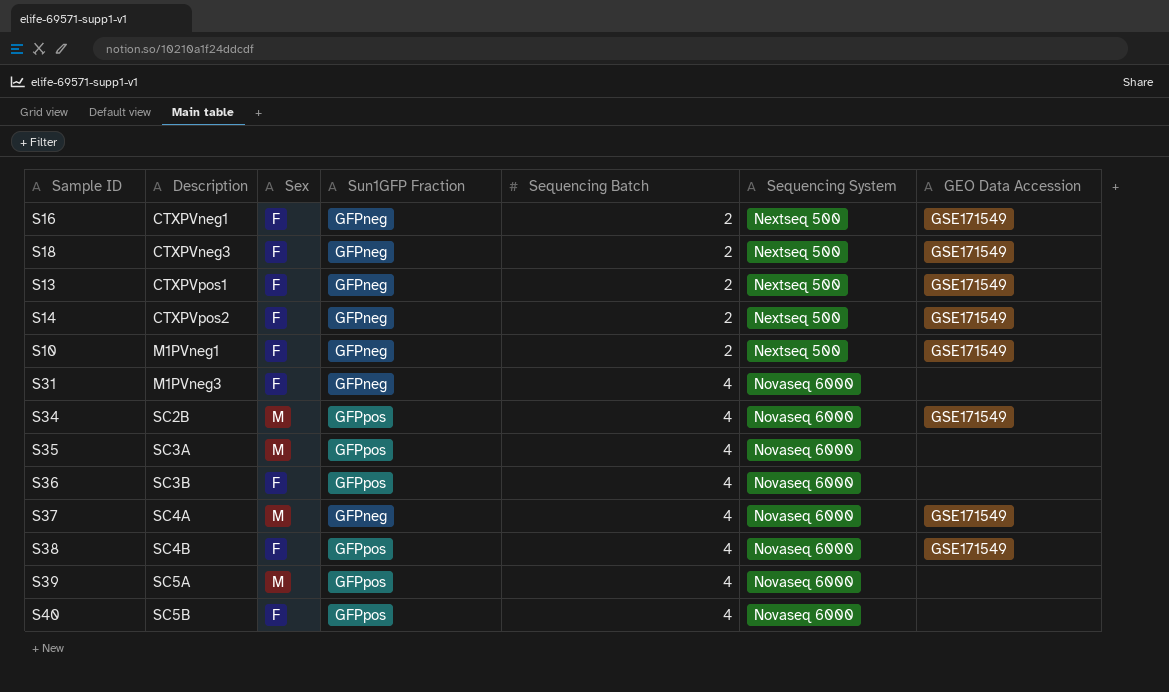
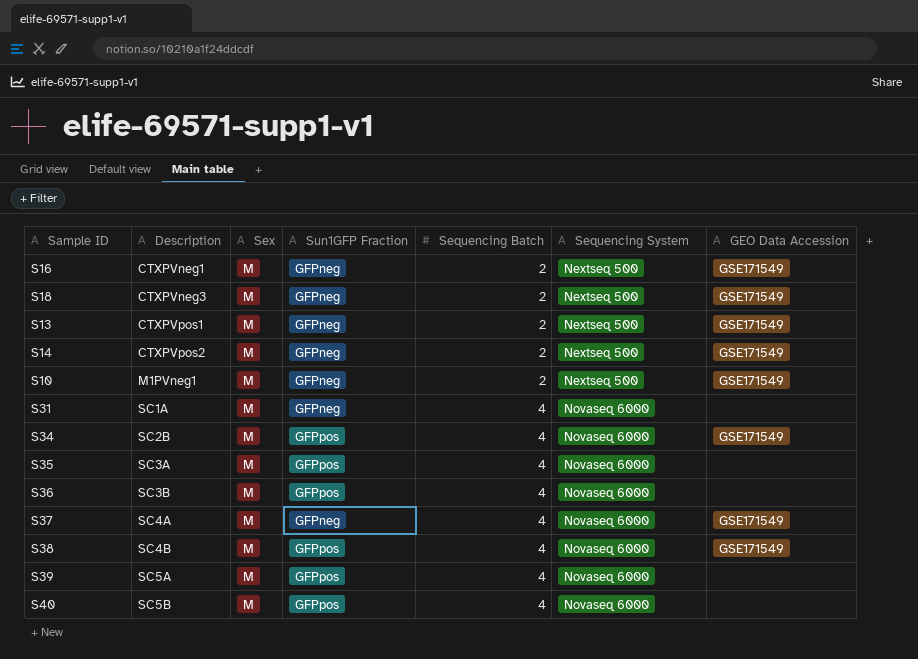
S16 | Sex: F -> M
S18 | Sex: F -> M
S13 | Sex: F -> M
S14 | Sex: F -> M
S10 | Sex: F -> M
S31 | Description: M1PVneg3 -> SC1A
S31 | Sex: F -> M
S36 | Sex: F -> M
S38 | Sex: F -> M
S40 | Sex: F -> M

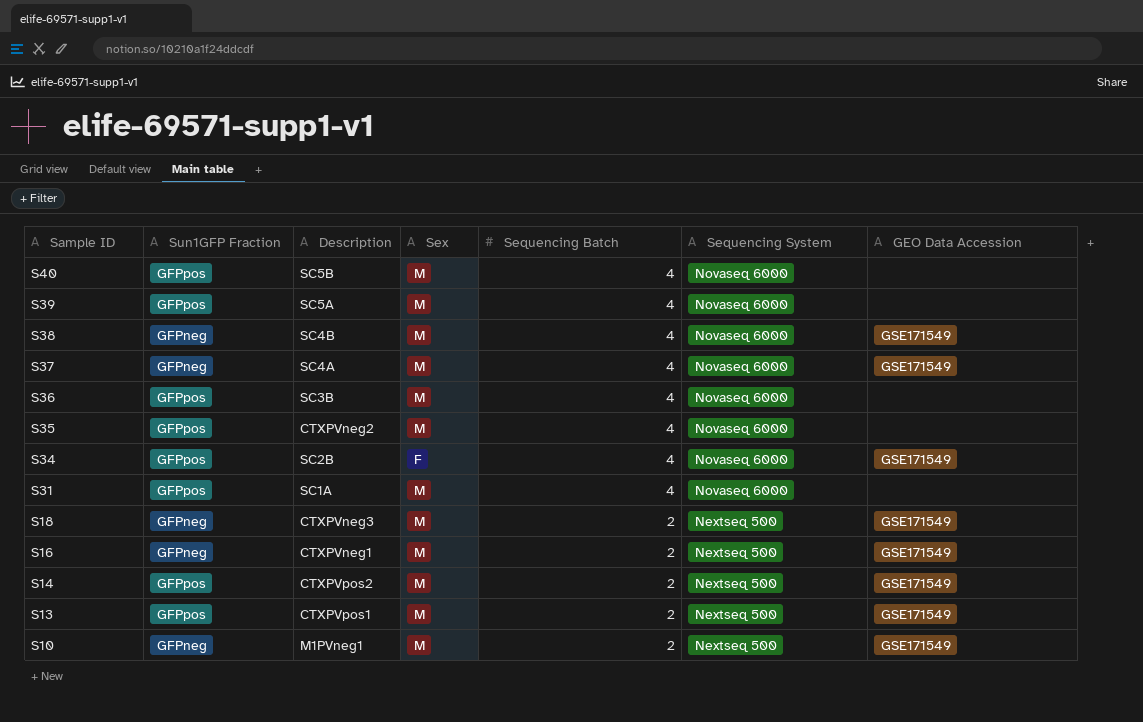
row order: Description ascending -> Sample ID descending
column Sun1GFP Fraction | position: 4 -> 2
S38 | Sun1GFP Fraction: GFPpos -> GFPneg
S35 | Description: SC3A -> CTXPVneg2
S34 | Sex: M -> F
S31 | Sun1GFP Fraction: GFPneg -> GFPpos
S14 | Sun1GFP Fraction: GFPneg -> GFPpos
S13 | Sun1GFP Fraction: GFPneg -> GFPpos

